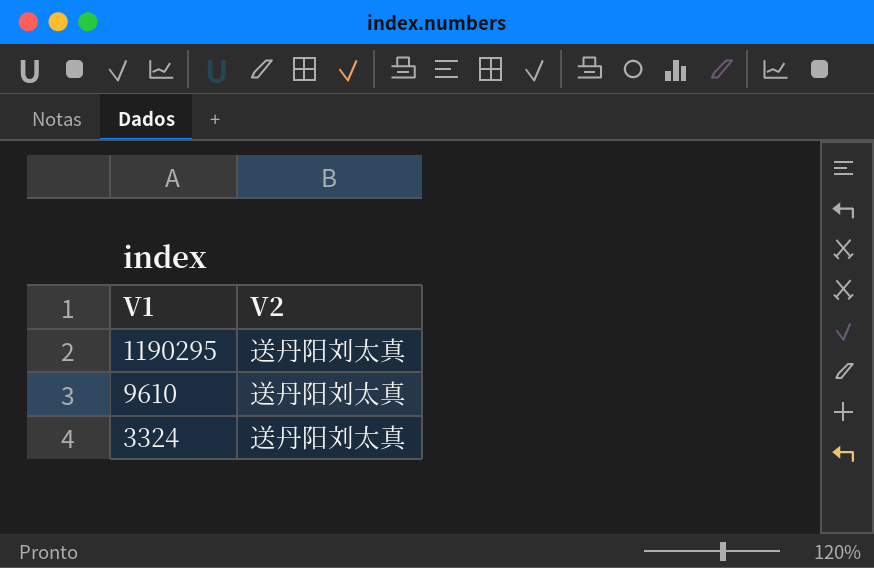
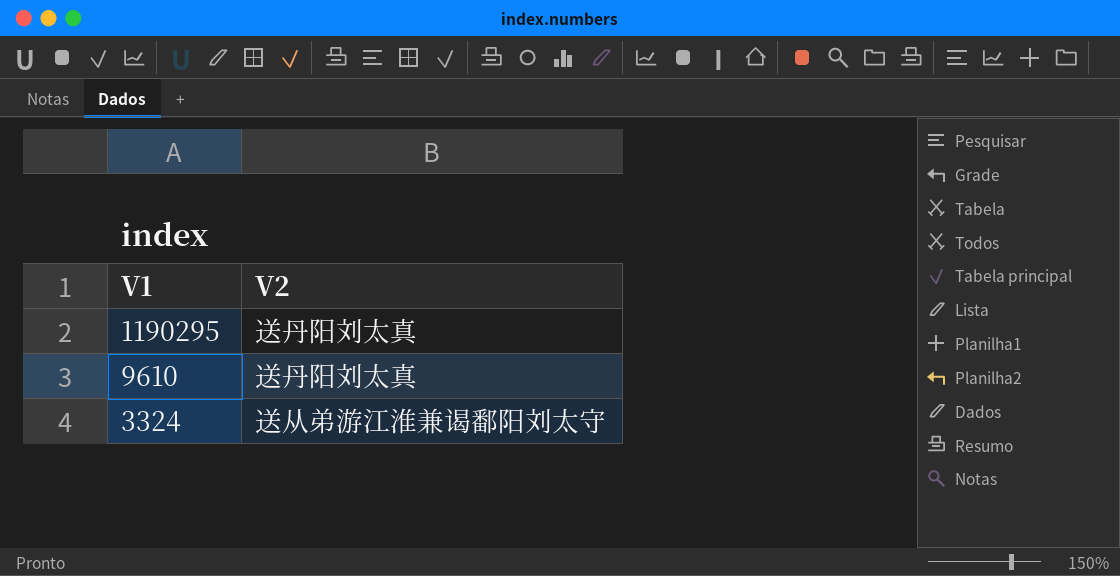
3324 | V2: 送丹阳刘太真 -> 送从弟游江淮兼谒鄱阳刘太守

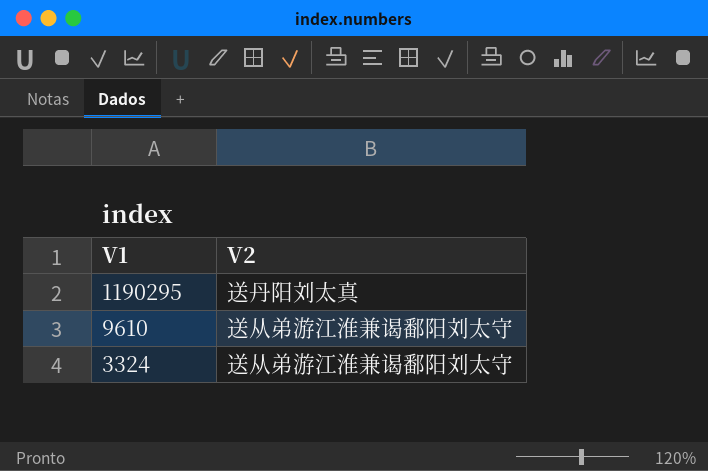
9610 | V2: 送丹阳刘太真 -> 送从弟游江淮兼谒鄱阳刘太守

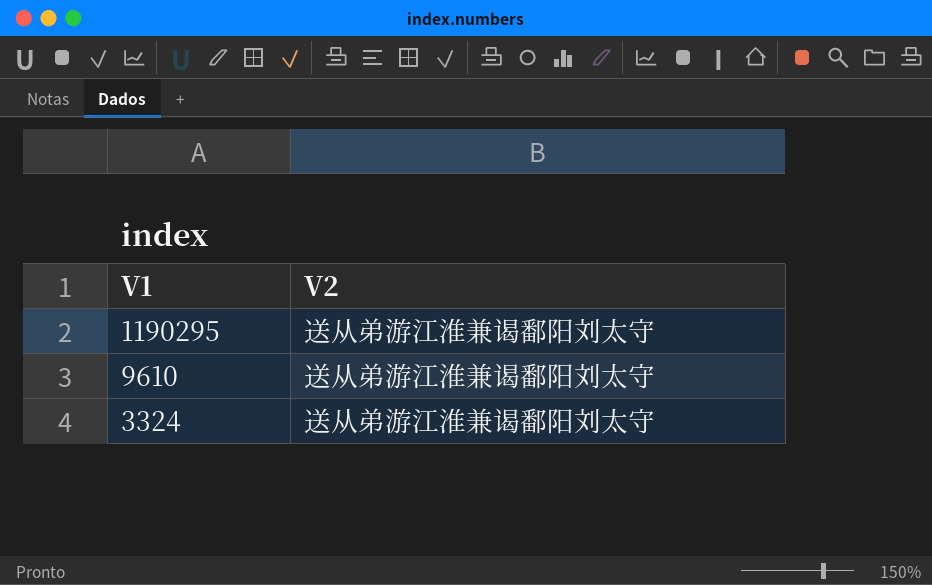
1190295 | V2: 送丹阳刘太真 -> 送从弟游江淮兼谒鄱阳刘太守

